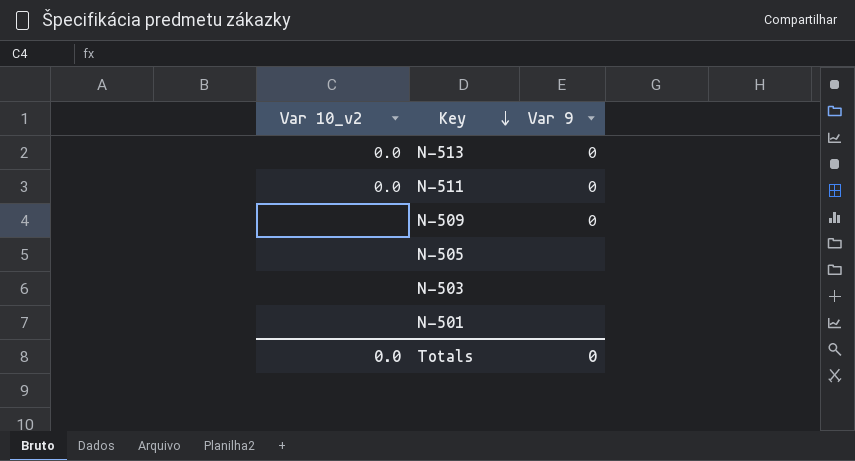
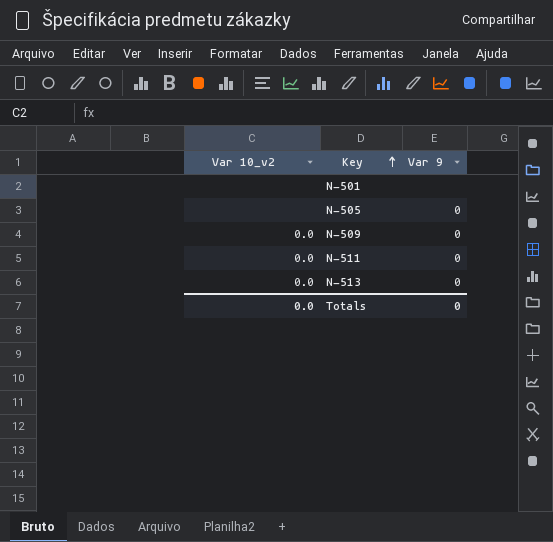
row order: Key descending -> Key ascending
row N-503: none | none -> none
N-505 | Var 9: none -> 0
N-509 | Var 10_v2: none -> 0.0

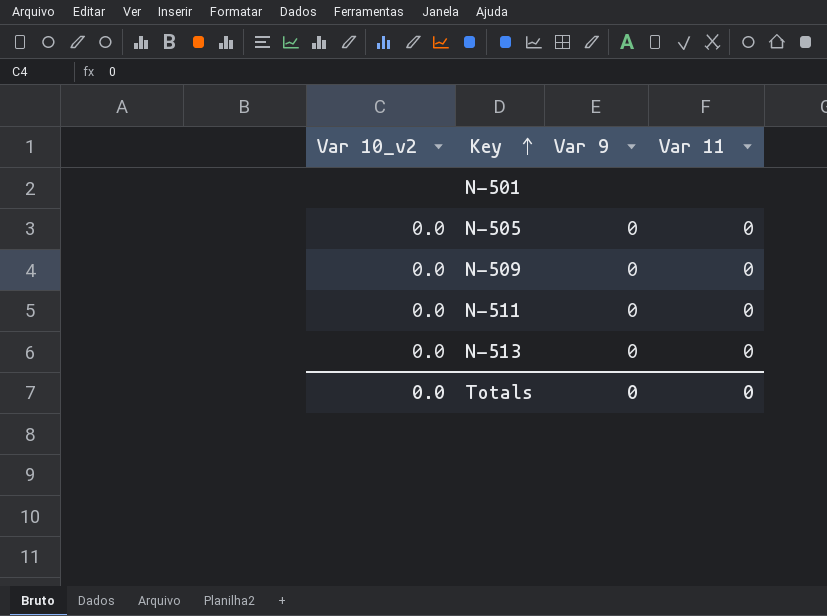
column Var 11 | position: none -> 4
N-505 | Var 10_v2: none -> 0.0

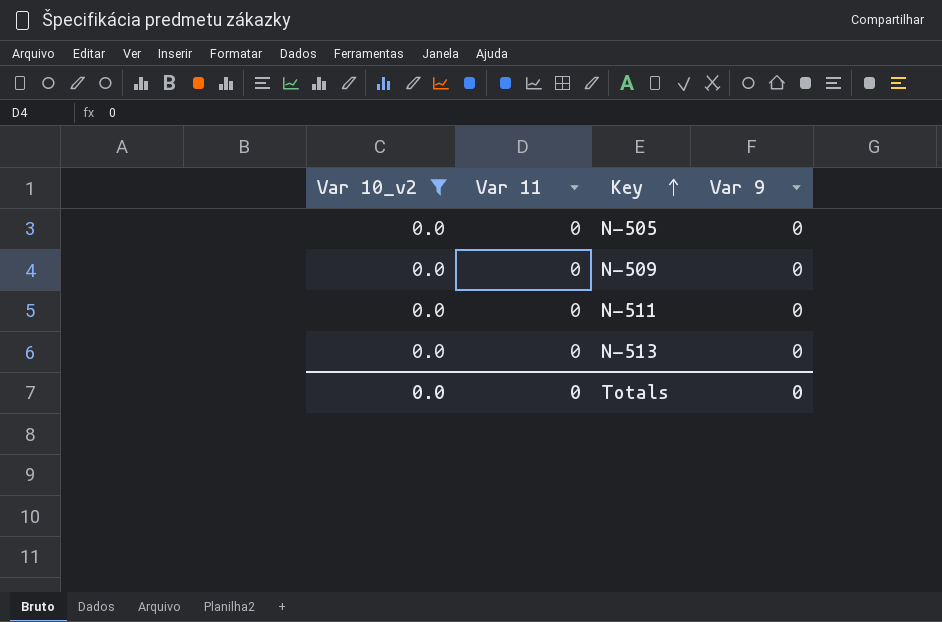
filter: none -> Var 10_v2 = 0.0
column Var 11 | position: 4 -> 2

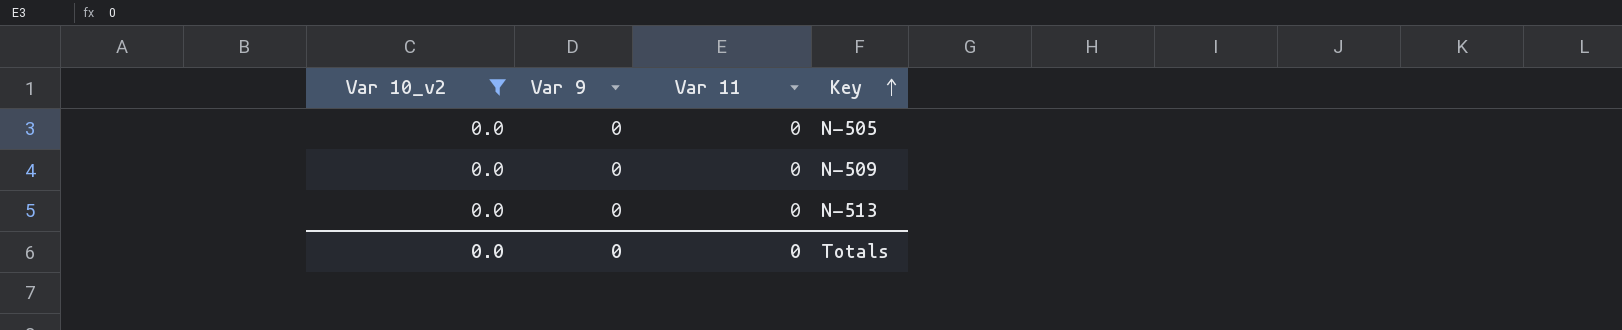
column Var 9 | position: 4 -> 2
row N-511: 0.0 | 0 | 0 -> none

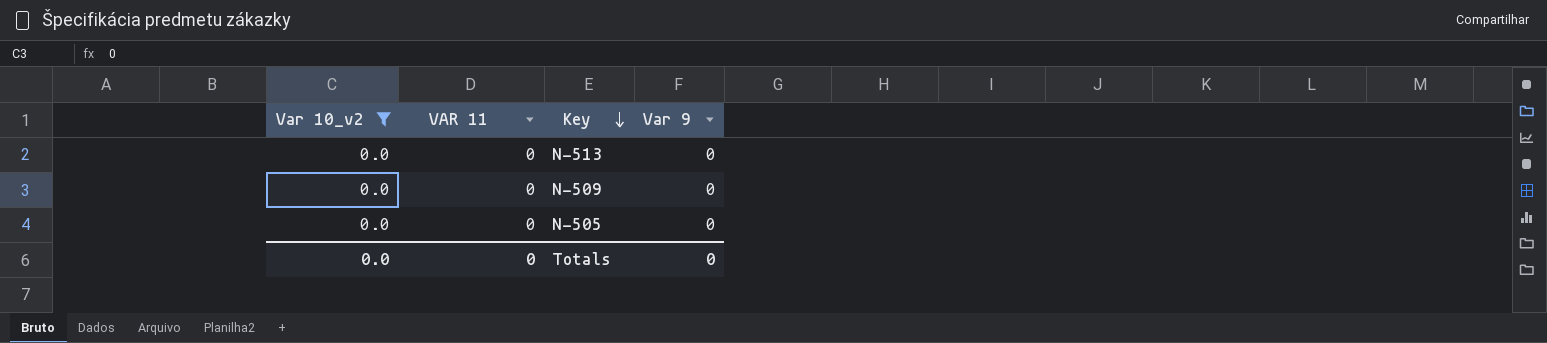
row order: Key ascending -> Key descending
column name: Var 11 -> VAR 11
column Var 9 | position: 2 -> 4

